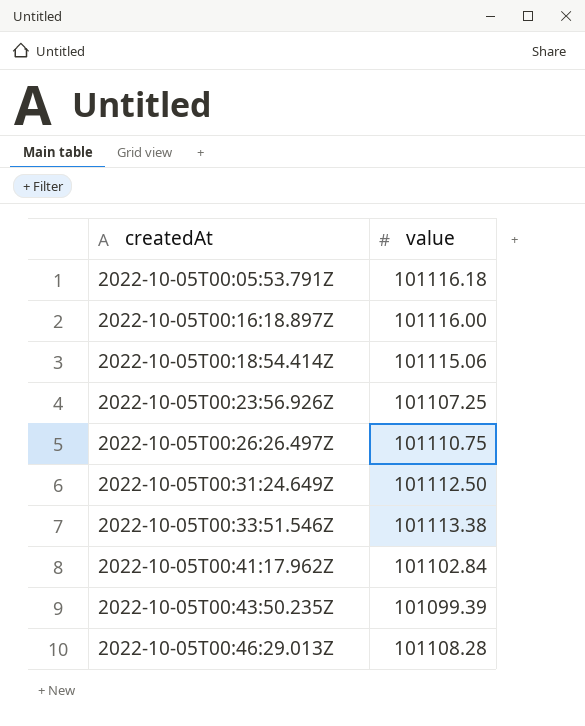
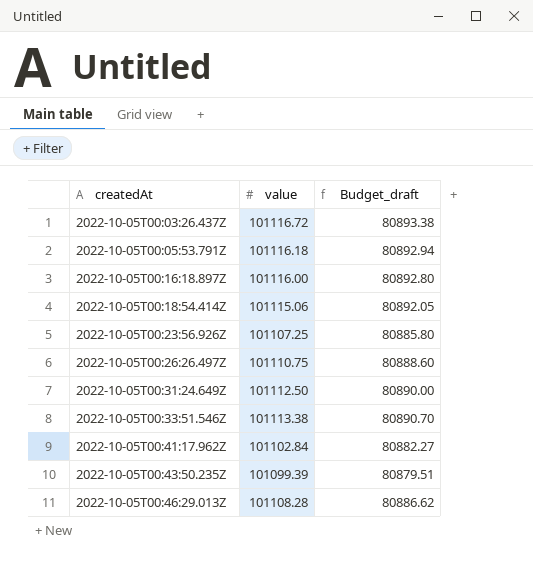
column Budget_draft | formula: none -> [value] * 0.8
row 2022-10-05T00:03:26.437Z: none -> 101116.72 | 80893.38

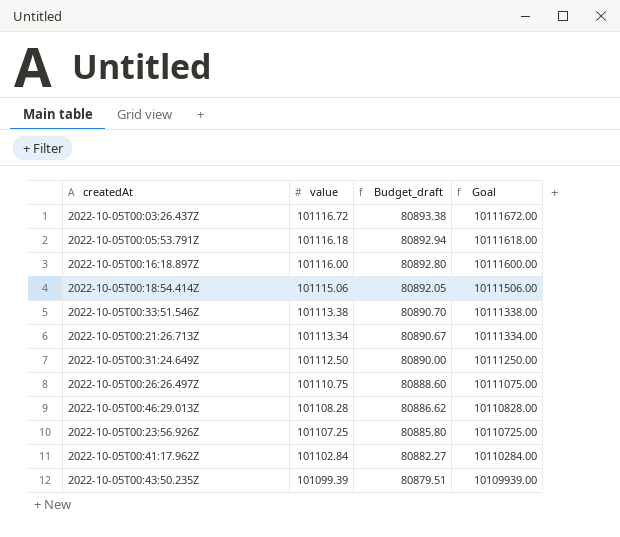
row order: createdAt ascending -> value descending
column Goal | formula: none -> [value] * 100
row 2022-10-05T00:21:26.713Z: none -> 101113.34 | 80890.67 | 10111334.00

